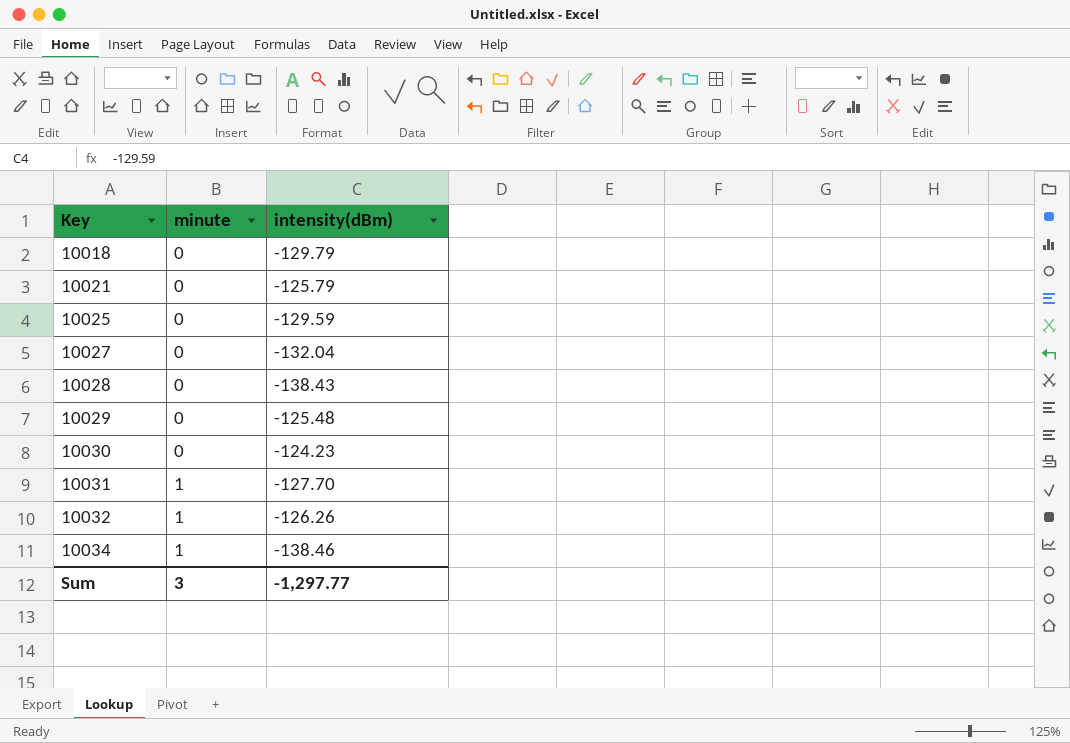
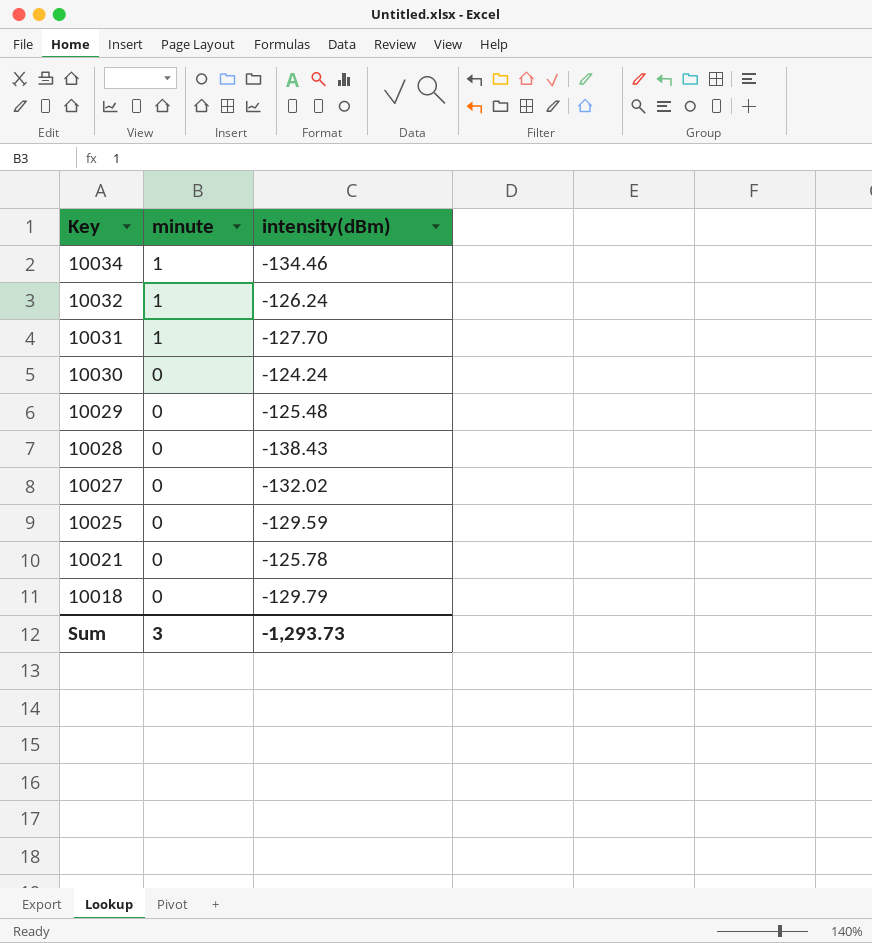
row order: Key ascending -> Key descending
10034 | intensity(dBm): -138.46 -> -134.46
10032 | intensity(dBm): -126.26 -> -126.24
10030 | intensity(dBm): -124.23 -> -124.24
10027 | intensity(dBm): -132.04 -> -132.02
10021 | intensity(dBm): -125.79 -> -125.78
Sum | intensity(dBm): -1,297.77 -> -1,293.73

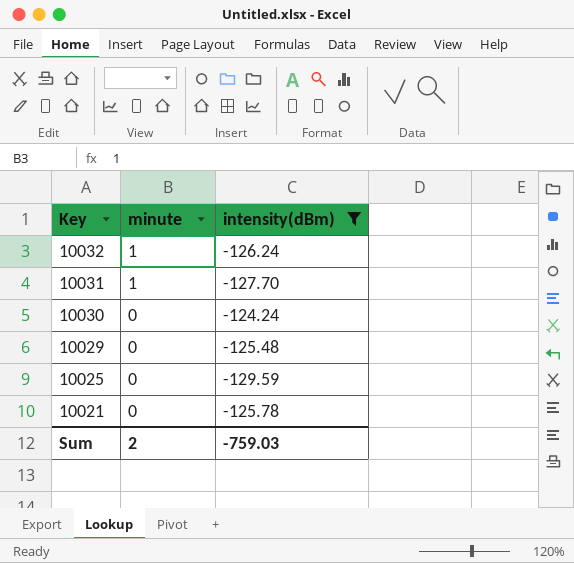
filter: none -> intensity(dBm) >= -129.59
Sum | minute: 3 -> 2
Sum | intensity(dBm): -1,293.73 -> -759.03

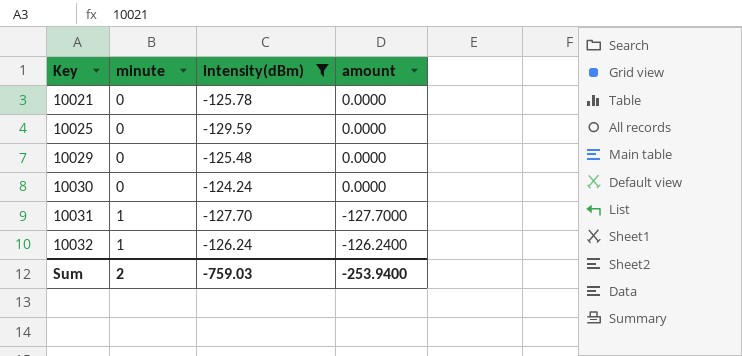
row order: Key descending -> Key ascending
column amount | formula: none -> [minute] * [intensity(dBm)]

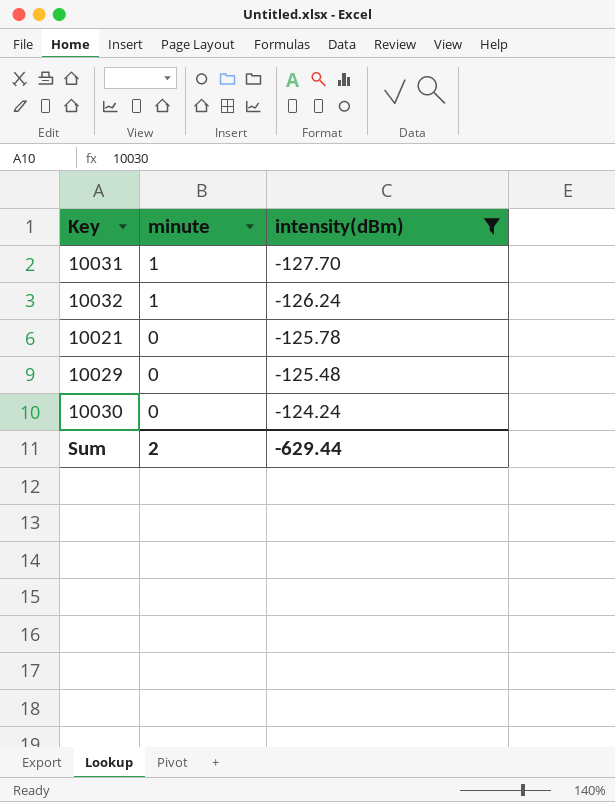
row order: Key ascending -> minute descending
column amount | formula: [minute] * [intensity(dBm)] -> none
row 10025: 0 | -129.59 | 0.0000 -> none
Sum | intensity(dBm): -759.03 -> -629.44

